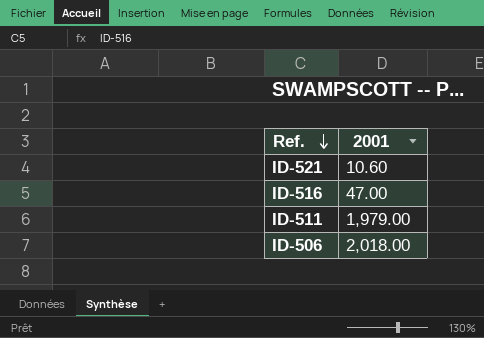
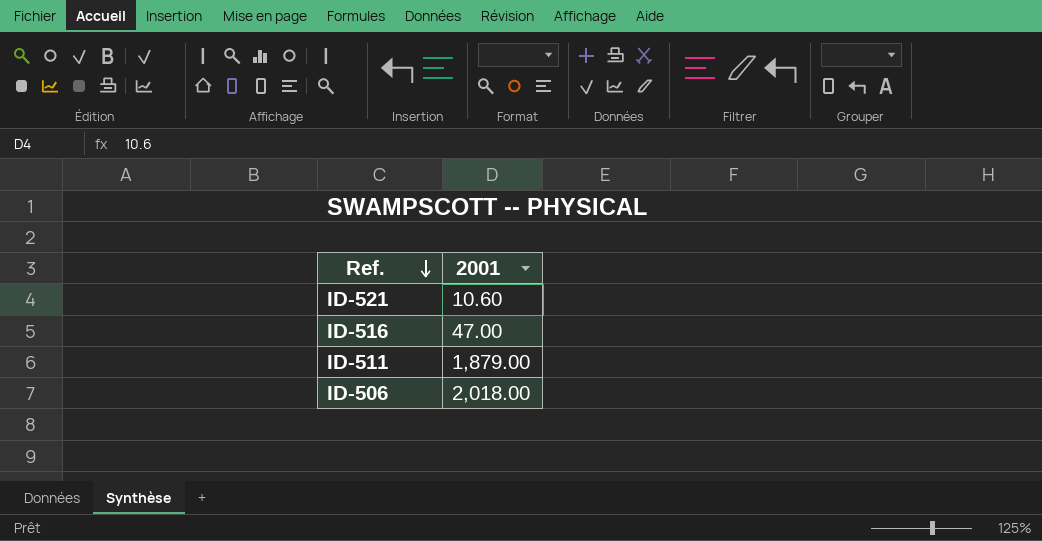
ID-511 | 2001: 1,979.00 -> 1,879.00

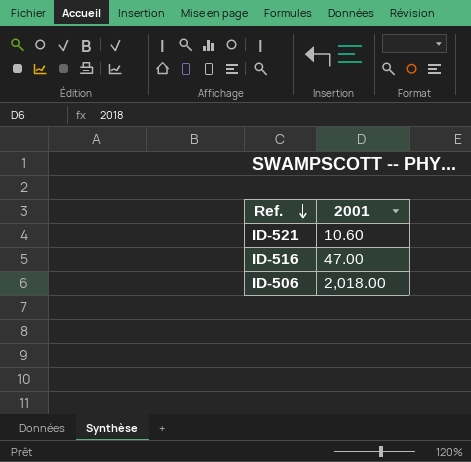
row ID-511: 1,879.00 -> none

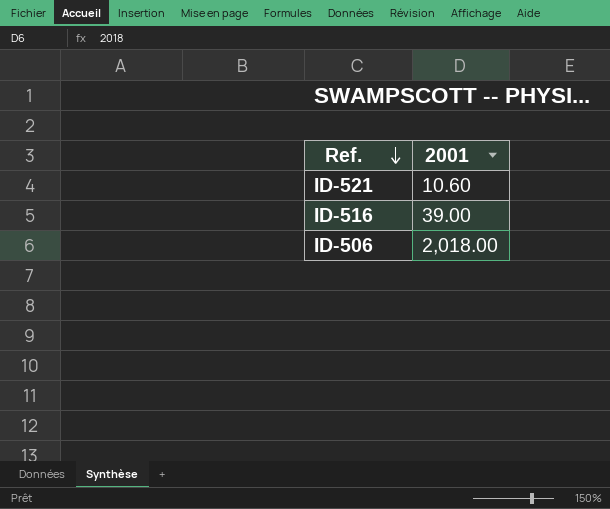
ID-516 | 2001: 47.00 -> 39.00

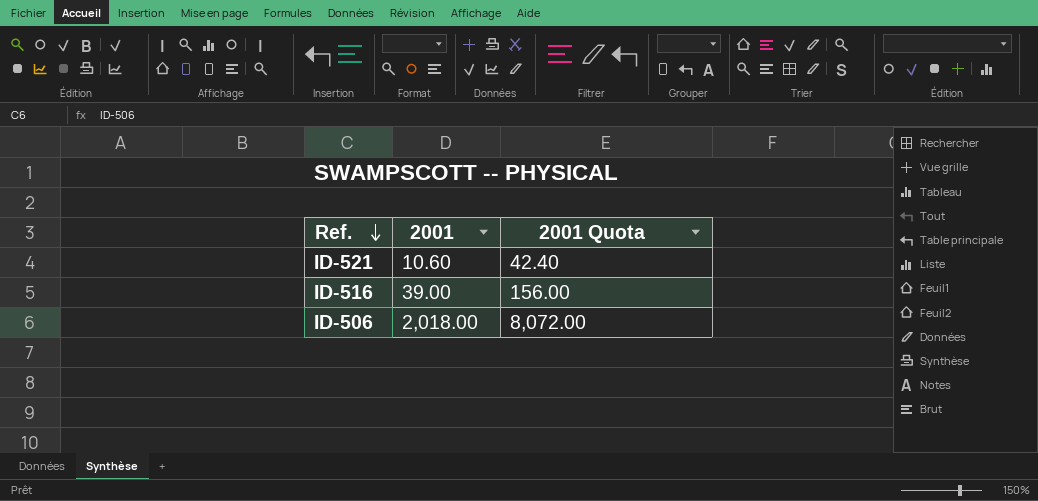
column 2001 Quota | formula: none -> [2001] * 4

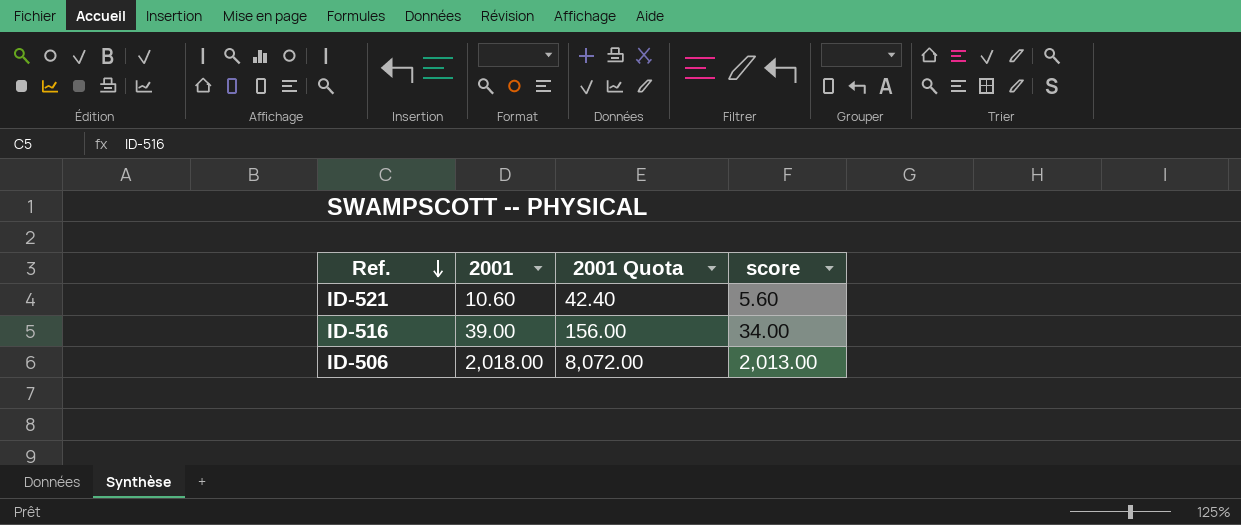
column score | formula: none -> [2001] - 5

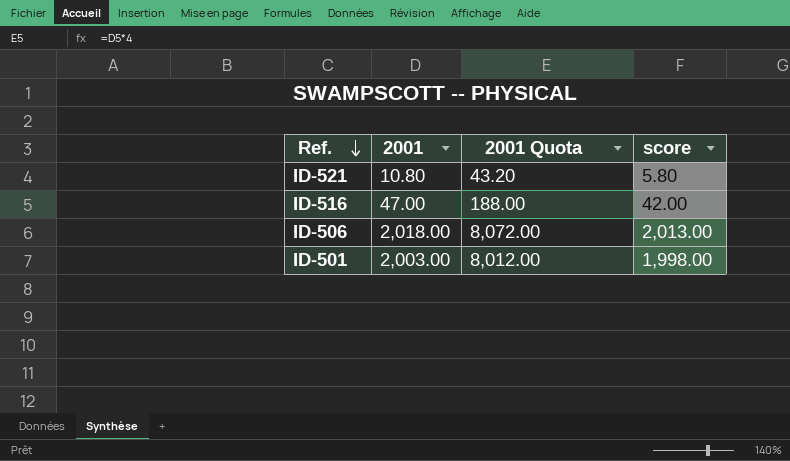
ID-521 | 2001: 10.60 -> 10.80
ID-521 | 2001 Quota: 42.40 -> 43.20
ID-521 | score: 5.60 -> 5.80
ID-516 | 2001: 39.00 -> 47.00
ID-516 | 2001 Quota: 156.00 -> 188.00
ID-516 | score: 34.00 -> 42.00
row ID-501: none -> 2,003.00 | 8,012.00 | 1,998.00

